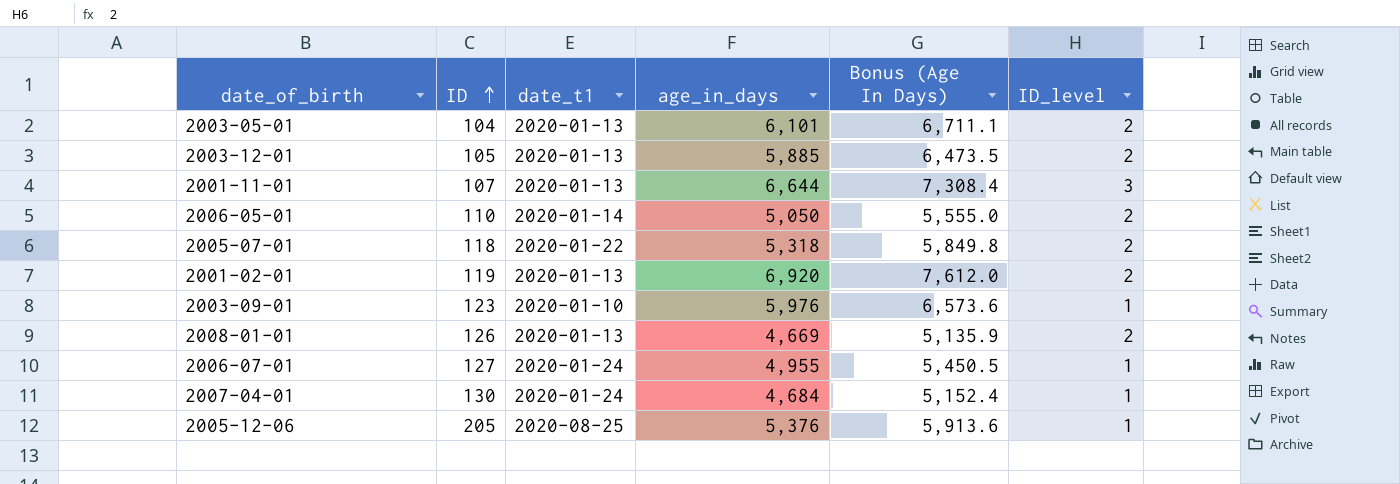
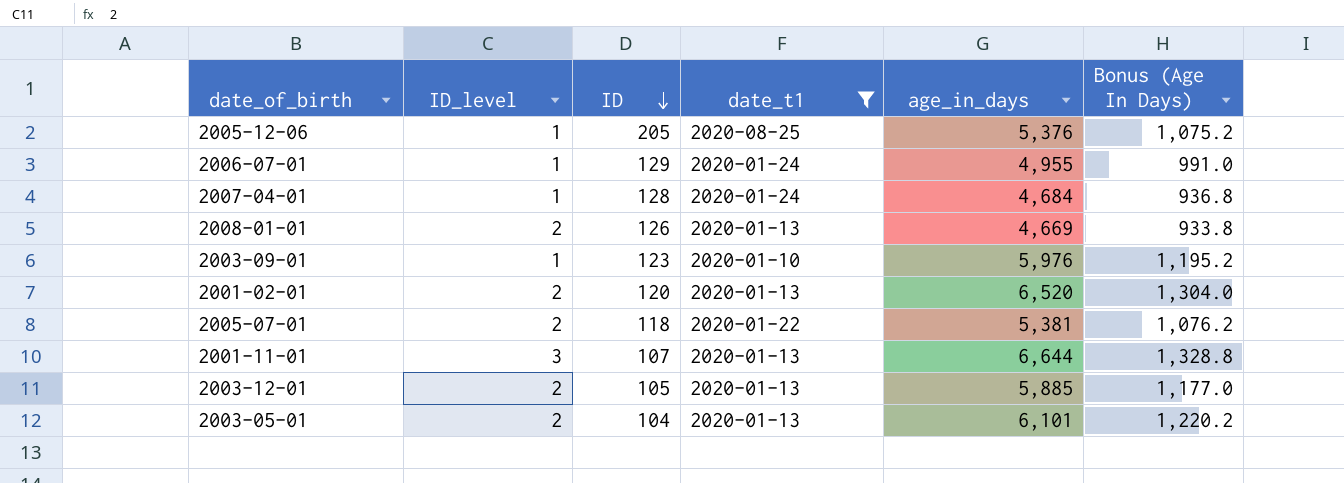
filter: none -> date_t1 != 2020-01-14
row order: ID ascending -> ID descending
column ID_level | position: 6 -> 2
column Bonus (Age In Days) | formula: [age_in_days] * 1.1 -> [age_in_days] * 0.2
2006-07-01 | ID: 127 -> 129
2007-04-01 | ID: 130 -> 128
2001-02-01 | ID: 119 -> 120
2001-02-01 | age_in_days: 6,920 -> 6,520
2005-07-01 | age_in_days: 5,318 -> 5,381

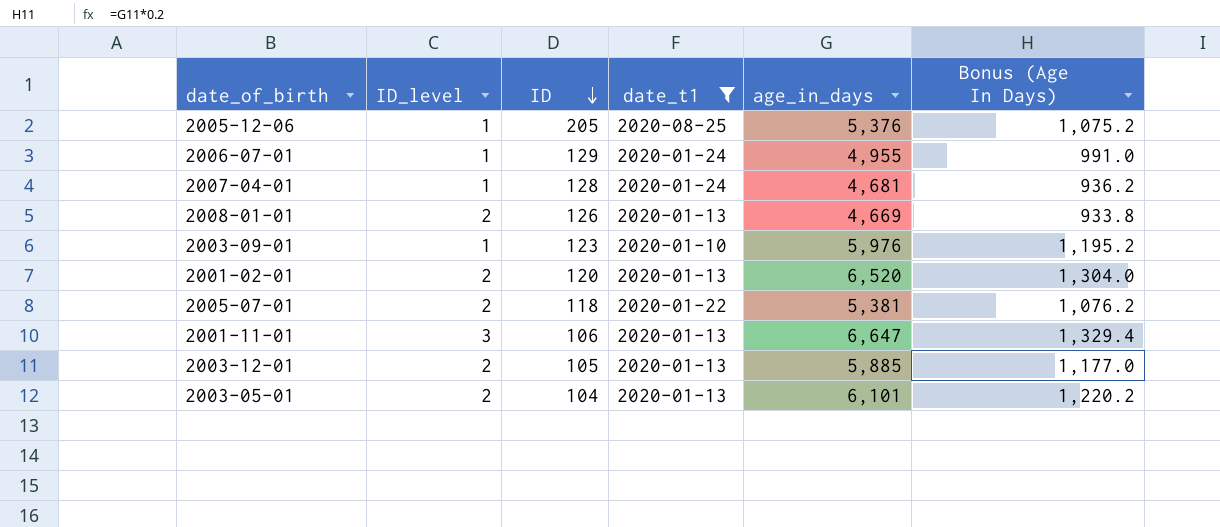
2007-04-01 | age_in_days: 4,684 -> 4,681
2007-04-01 | Bonus (Age In Days): 936.8 -> 936.2
2001-11-01 | ID: 107 -> 106
2001-11-01 | age_in_days: 6,644 -> 6,647
2001-11-01 | Bonus (Age In Days): 1,328.8 -> 1,329.4

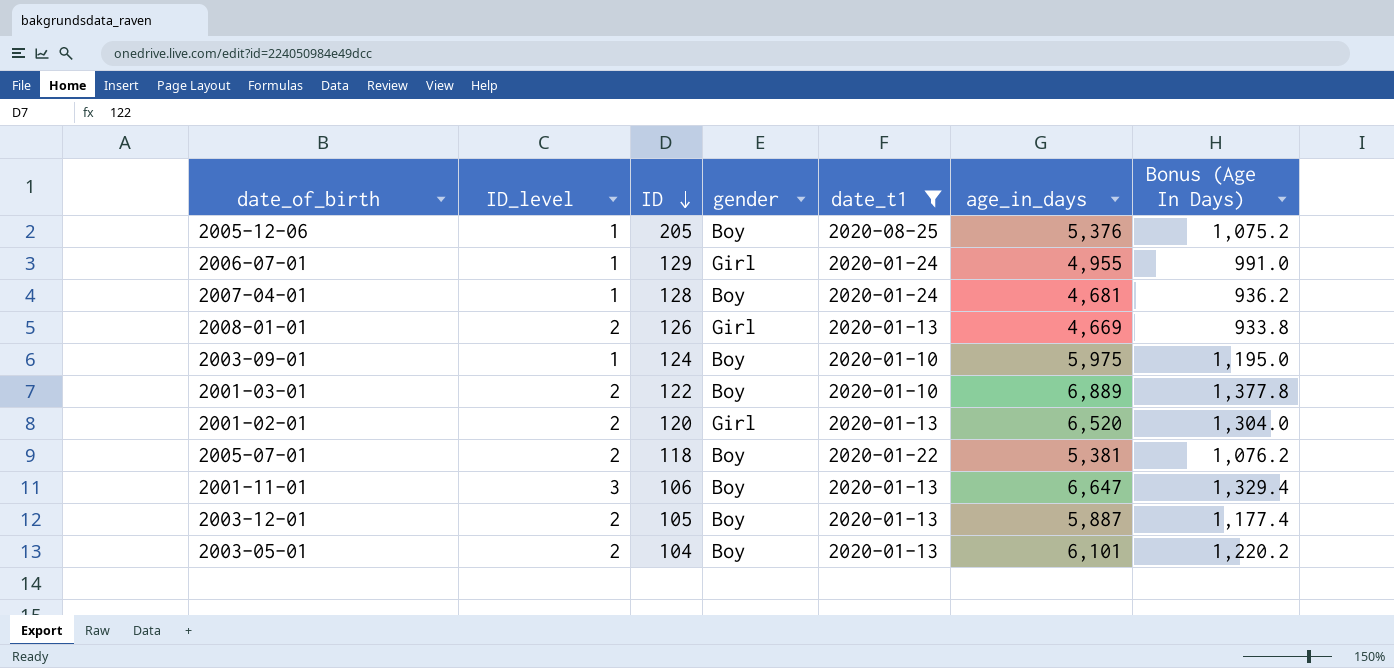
column gender | position: none -> 4
2003-09-01 | ID: 123 -> 124
2003-09-01 | age_in_days: 5,976 -> 5,975
2003-09-01 | Bonus (Age In Days): 1,195.2 -> 1,195.0
row 2001-03-01: none -> 2 | 122 | Boy | 2020-01-10 | 6,889 | 1,377.8
2003-12-01 | age_in_days: 5,885 -> 5,887
2003-12-01 | Bonus (Age In Days): 1,177.0 -> 1,177.4

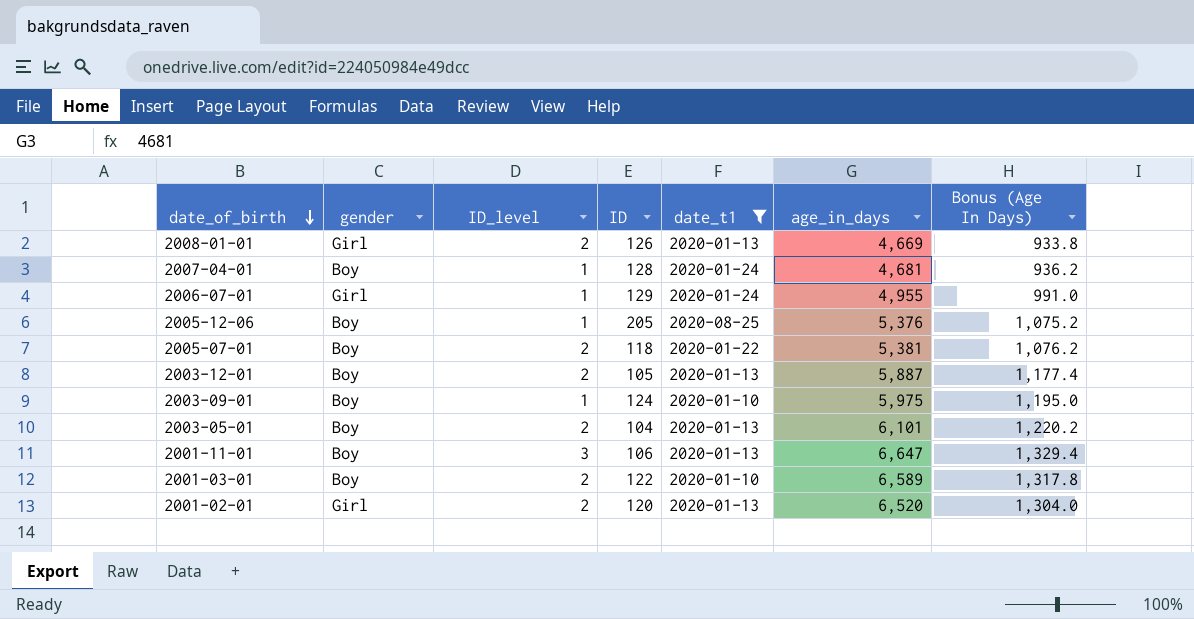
row order: ID descending -> date_of_birth descending
column gender | position: 4 -> 2
2001-03-01 | age_in_days: 6,889 -> 6,589
2001-03-01 | Bonus (Age In Days): 1,377.8 -> 1,317.8

